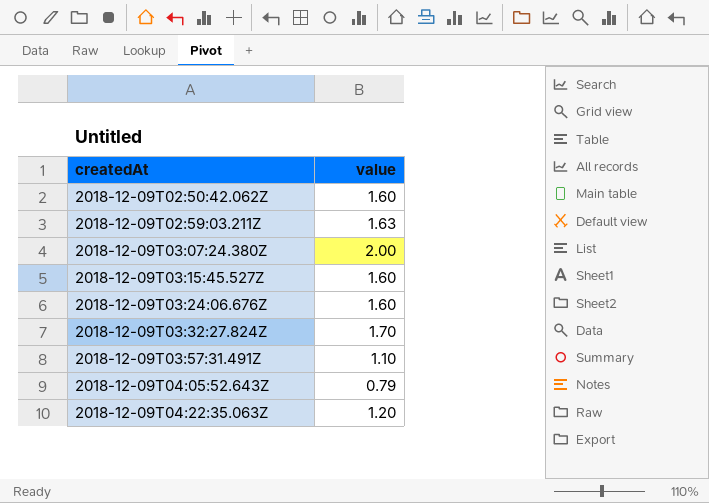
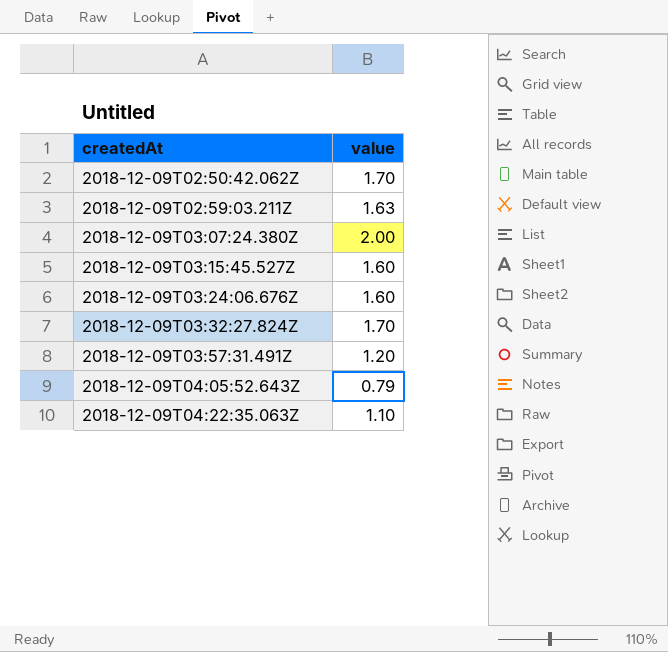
2018-12-09T02:50:42.062Z | value: 1.60 -> 1.70
2018-12-09T03:57:31.491Z | value: 1.10 -> 1.20
2018-12-09T04:22:35.063Z | value: 1.20 -> 1.10

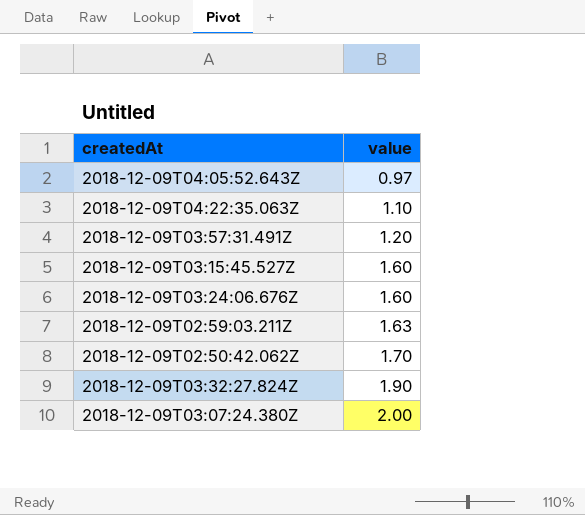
row order: createdAt ascending -> value ascending
2018-12-09T04:05:52.643Z | value: 0.79 -> 0.97
2018-12-09T03:32:27.824Z | value: 1.70 -> 1.90

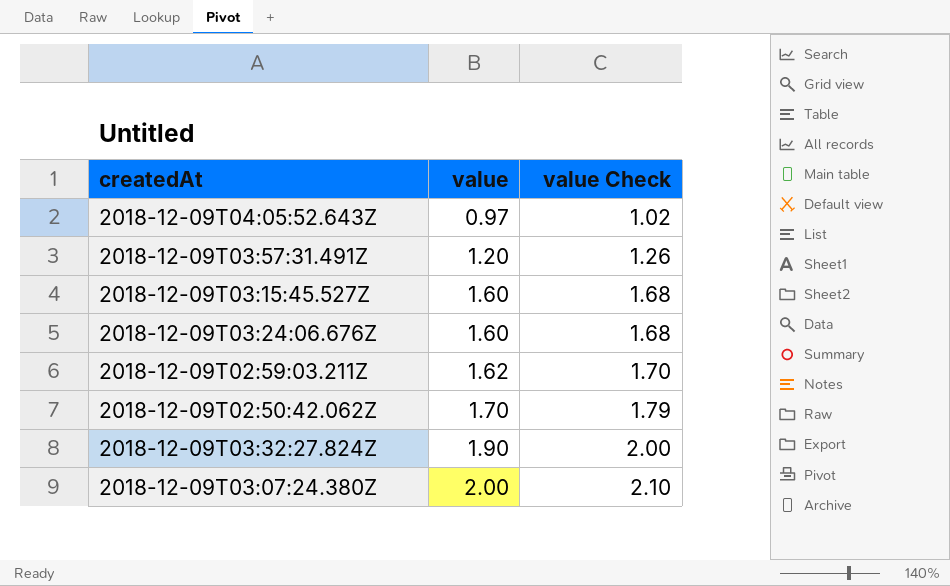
column value Check | formula: none -> [value] * 1.05
row 2018-12-09T04:22:35.063Z: 1.10 -> none
2018-12-09T02:59:03.211Z | value: 1.63 -> 1.62

